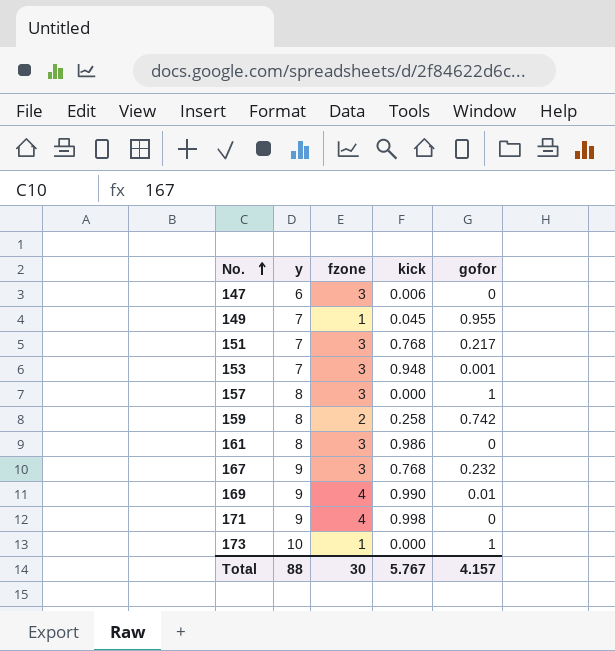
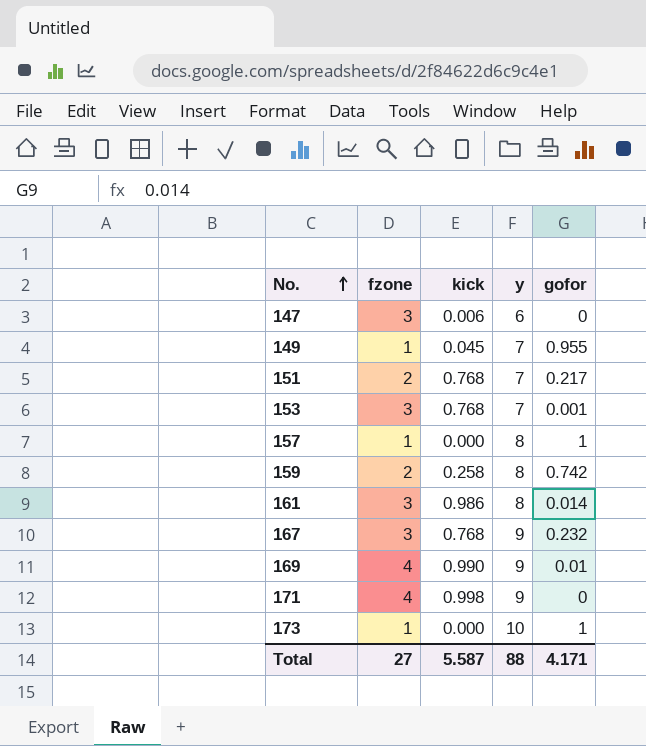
column y | position: 2 -> 4
151 | fzone: 3 -> 2
153 | kick: 0.948 -> 0.768
157 | fzone: 3 -> 1
161 | gofor: 0 -> 0.014
Total | fzone: 30 -> 27
Total | kick: 5.767 -> 5.587
Total | gofor: 4.157 -> 4.171

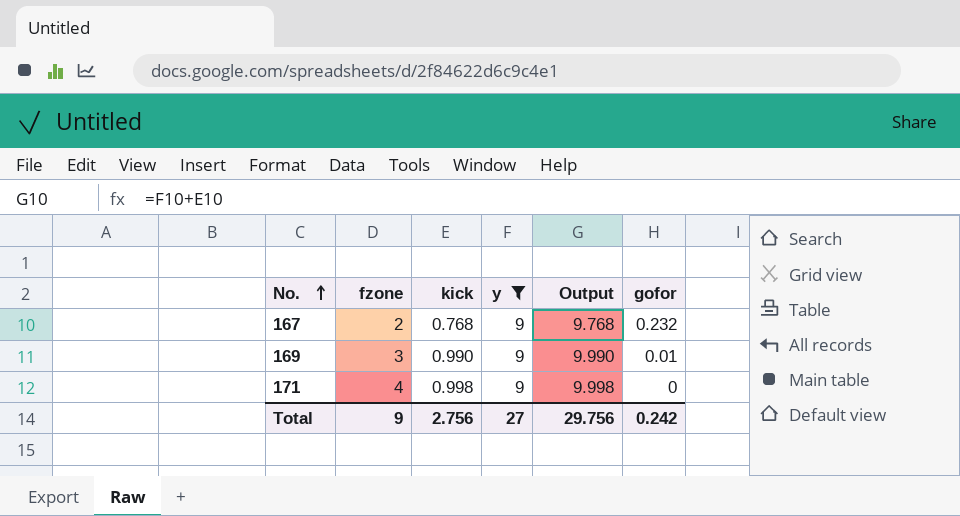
filter: none -> y = 9
column Output | formula: none -> [kick] + [y]
167 | fzone: 3 -> 2
169 | fzone: 4 -> 3
Total | fzone: 27 -> 9
Total | kick: 5.587 -> 2.756
Total | y: 88 -> 27
Total | gofor: 4.171 -> 0.242

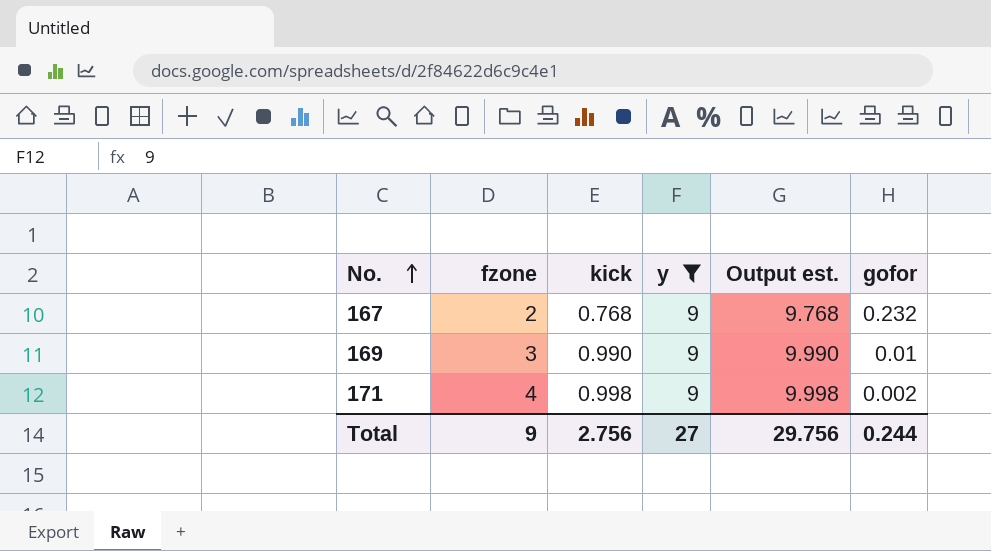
column name: Output -> Output est.
171 | gofor: 0 -> 0.002
Total | gofor: 0.242 -> 0.244

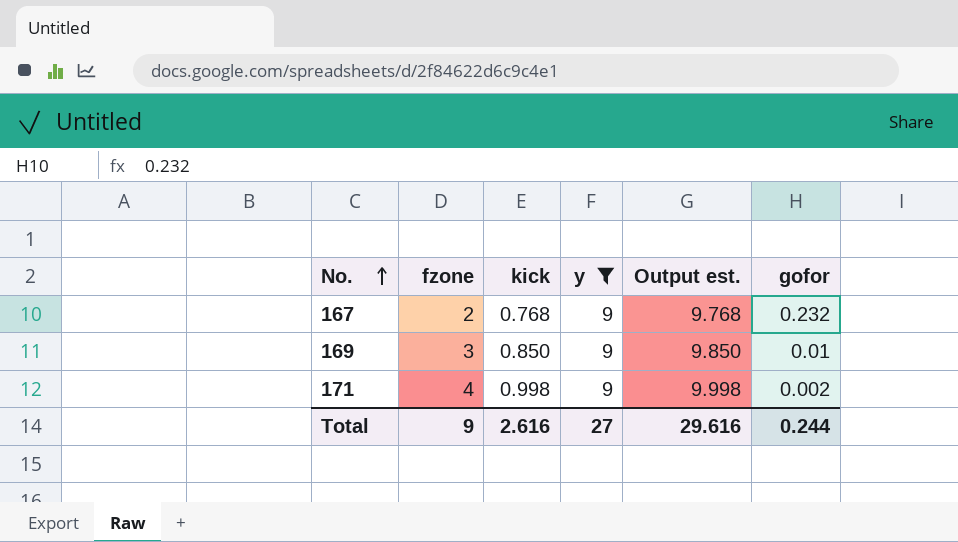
169 | kick: 0.990 -> 0.850
169 | Output est.: 9.990 -> 9.850
Total | kick: 2.756 -> 2.616
Total | Output est.: 29.756 -> 29.616

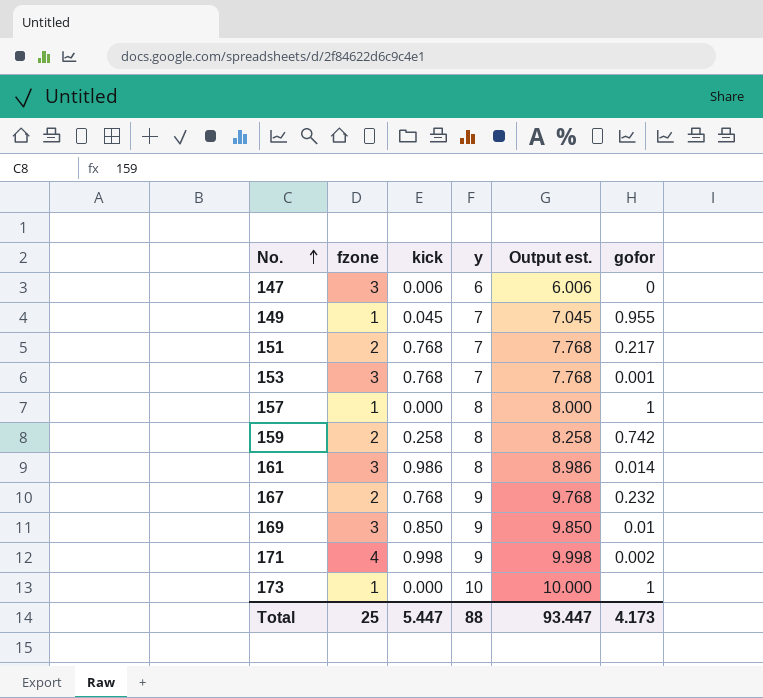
filter: y = 9 -> none
Total | fzone: 9 -> 25
Total | kick: 2.616 -> 5.447
Total | y: 27 -> 88
Total | Output est.: 29.616 -> 93.447
Total | gofor: 0.244 -> 4.173

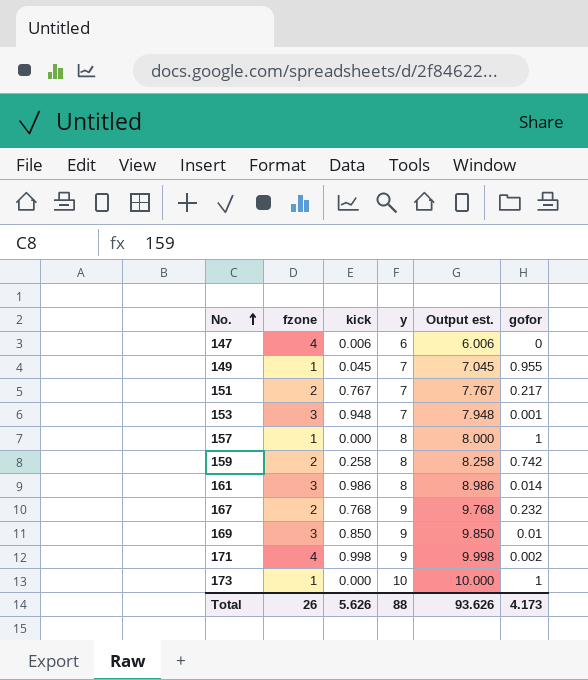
147 | fzone: 3 -> 4
151 | kick: 0.768 -> 0.767
151 | Output est.: 7.768 -> 7.767
153 | kick: 0.768 -> 0.948
153 | Output est.: 7.768 -> 7.948
Total | fzone: 25 -> 26
Total | kick: 5.447 -> 5.626
Total | Output est.: 93.447 -> 93.626

